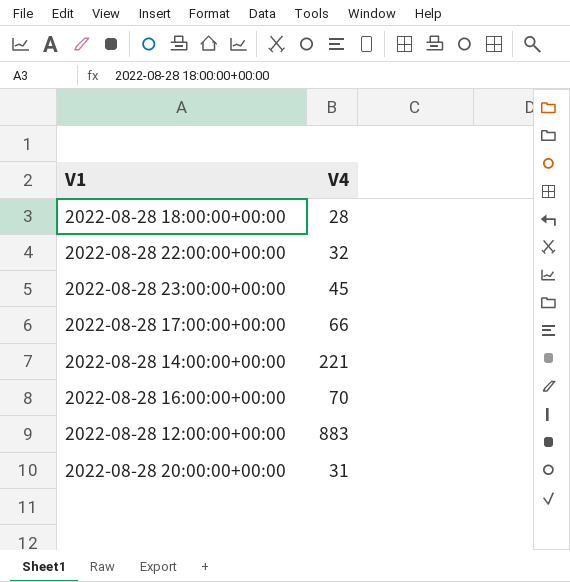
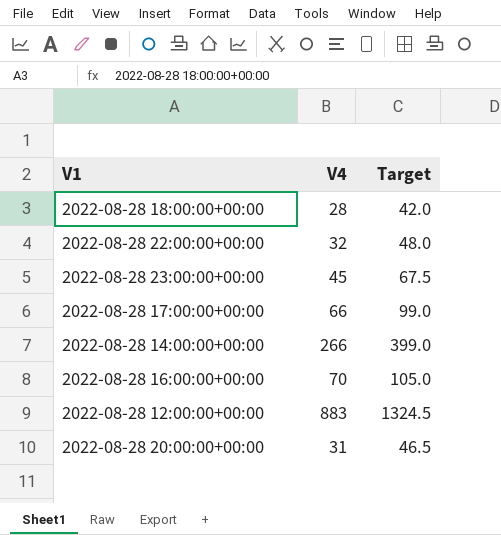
column Target | formula: none -> [V4] * 1.5
2022-08-28 14:00:00+00:00 | V4: 221 -> 266

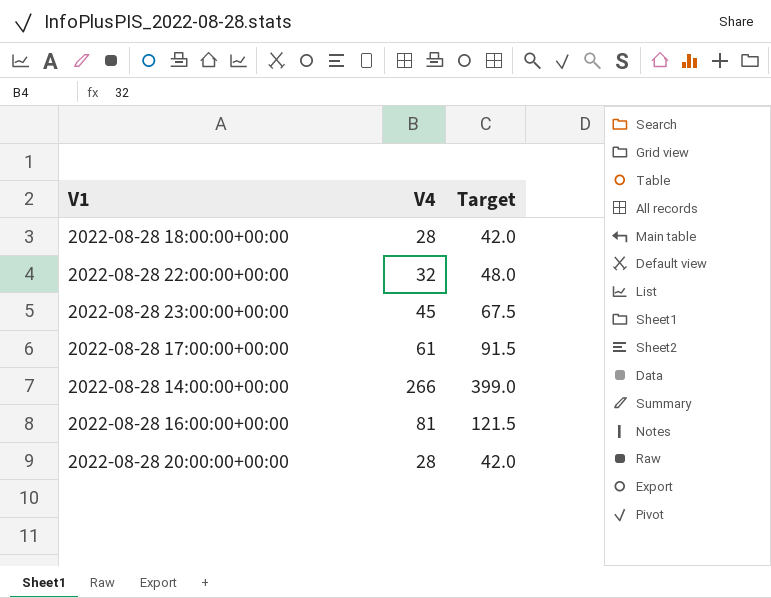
row 2022-08-28 12:00:00+00:00: 883 | 1324.5 -> none
2022-08-28 17:00:00+00:00 | V4: 66 -> 61
2022-08-28 17:00:00+00:00 | Target: 99.0 -> 91.5
2022-08-28 16:00:00+00:00 | V4: 70 -> 81
2022-08-28 16:00:00+00:00 | Target: 105.0 -> 121.5
2022-08-28 20:00:00+00:00 | V4: 31 -> 28
2022-08-28 20:00:00+00:00 | Target: 46.5 -> 42.0

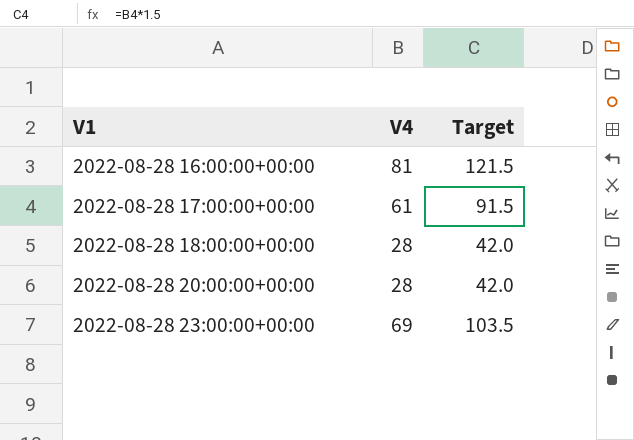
row order: none -> V1 ascending
row 2022-08-28 22:00:00+00:00: 32 | 48.0 -> none
row 2022-08-28 14:00:00+00:00: 266 | 399.0 -> none
2022-08-28 23:00:00+00:00 | V4: 45 -> 69
2022-08-28 23:00:00+00:00 | Target: 67.5 -> 103.5

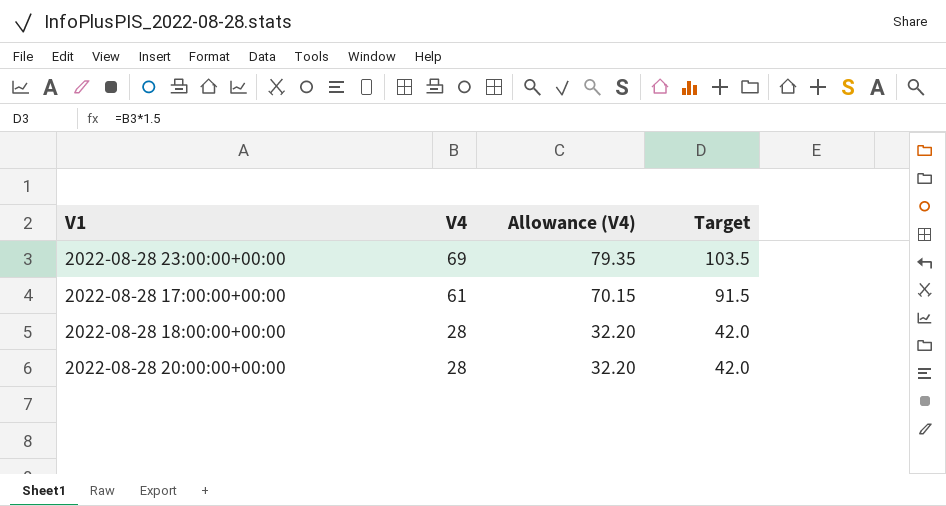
row order: V1 ascending -> V4 descending
column Allowance (V4) | formula: none -> [V4] * 1.15
row 2022-08-28 16:00:00+00:00: 81 | 121.5 -> none

